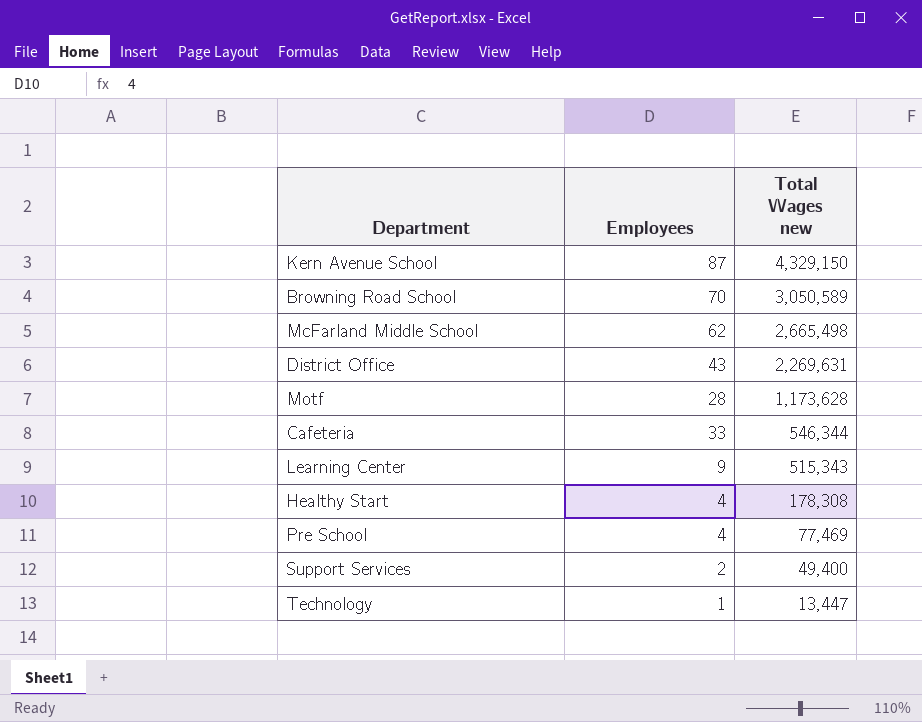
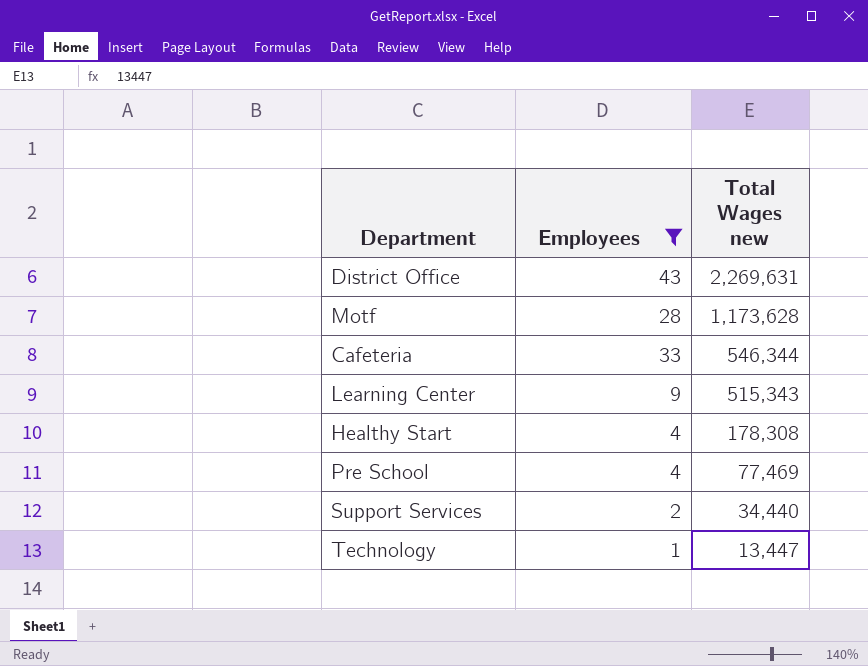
filter: none -> Employees <= 43
Support Services | Total Wages new: 49,400 -> 34,440

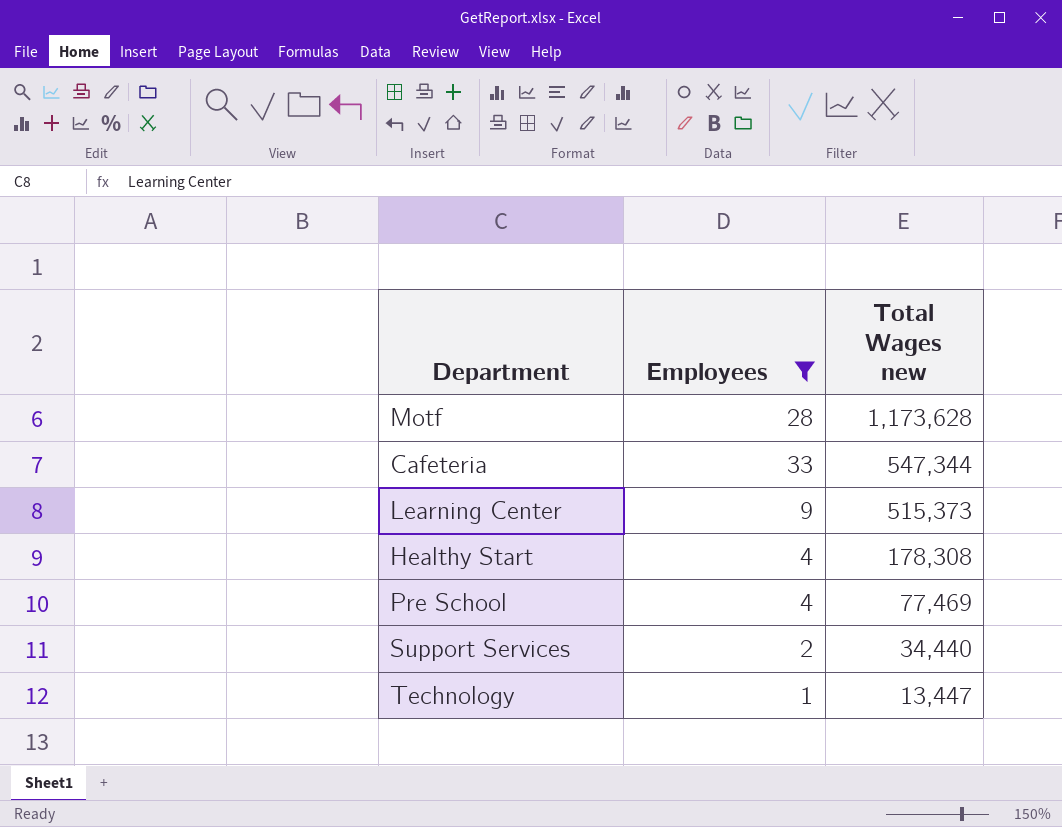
row District Office: 43 | 2,269,631 -> none
Cafeteria | Total Wages new: 546,344 -> 547,344
Learning Center | Total Wages new: 515,343 -> 515,373

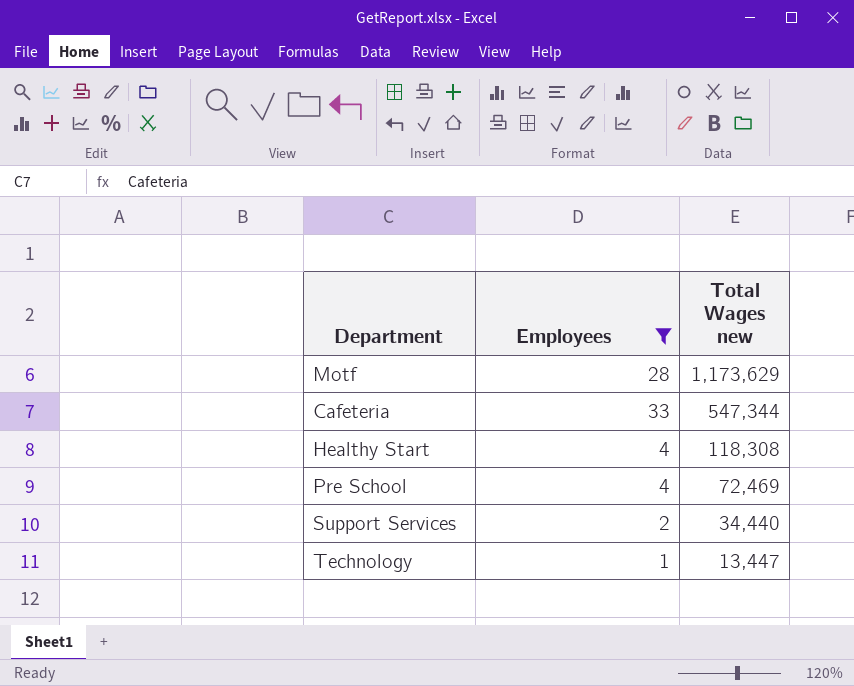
row Learning Center: 9 | 515,373 -> none
Motf | Total Wages new: 1,173,628 -> 1,173,629
Healthy Start | Total Wages new: 178,308 -> 118,308
Pre School | Total Wages new: 77,469 -> 72,469

